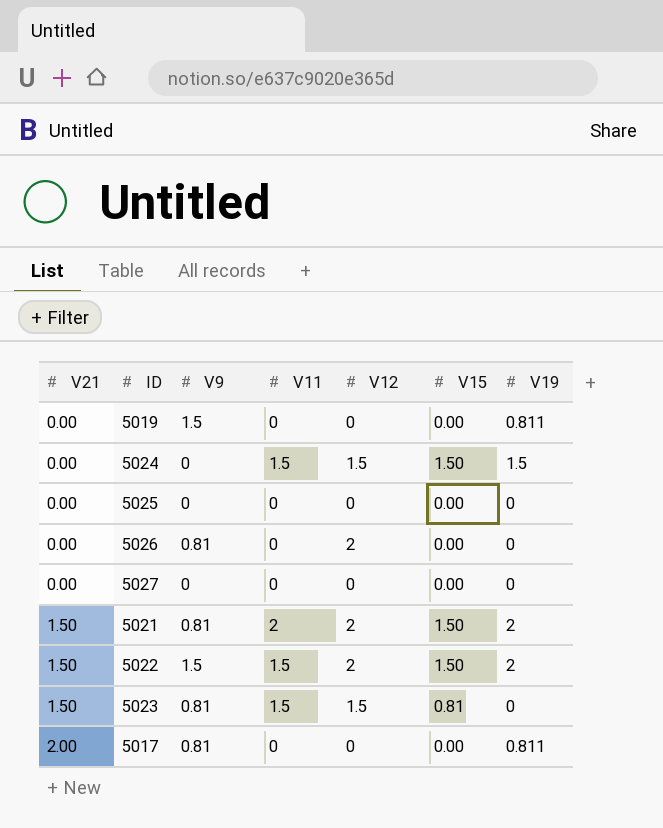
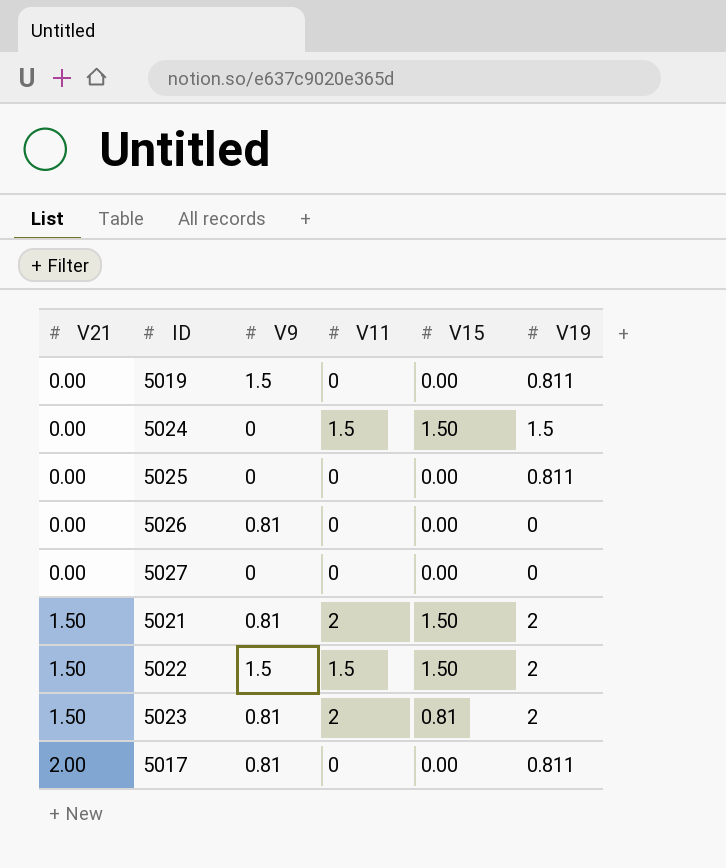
column V12 | position: 5 -> none
5025 | V19: 0 -> 0.811
5023 | V11: 1.5 -> 2
5023 | V19: 0 -> 2

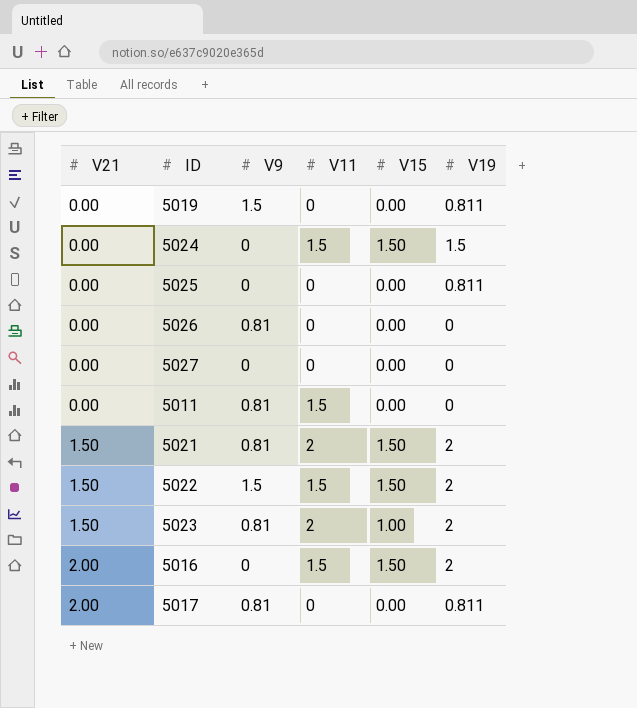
row 5011: none -> 0.00 | 0.81 | 1.5 | 0.00 | 0
5023 | V15: 0.81 -> 1.00
row 5016: none -> 2.00 | 0 | 1.5 | 1.50 | 2

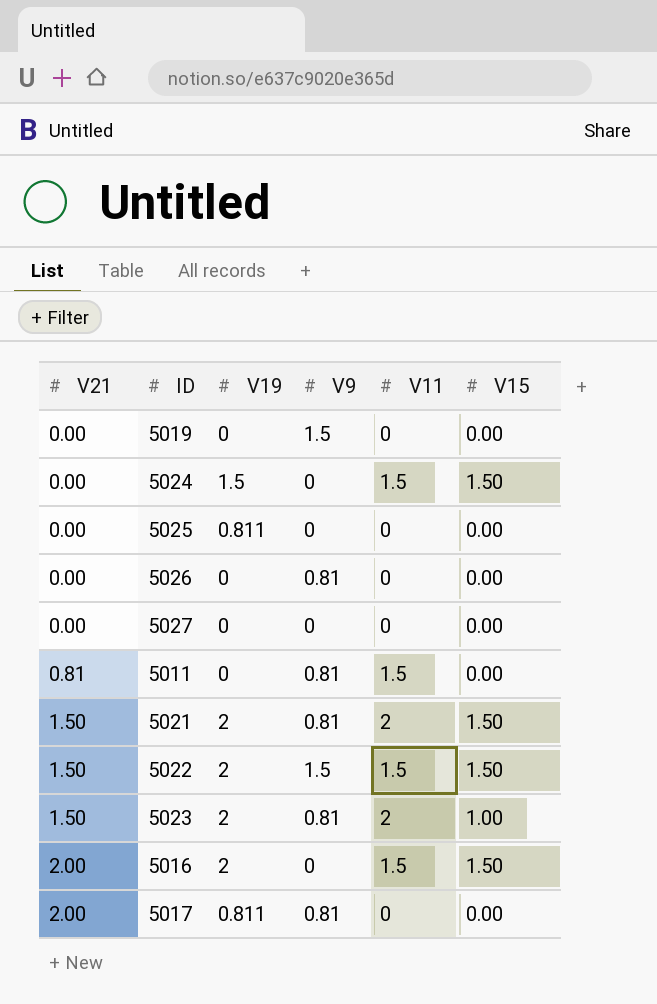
column V19 | position: 6 -> 3
5019 | V19: 0.811 -> 0
5011 | V21: 0.00 -> 0.81

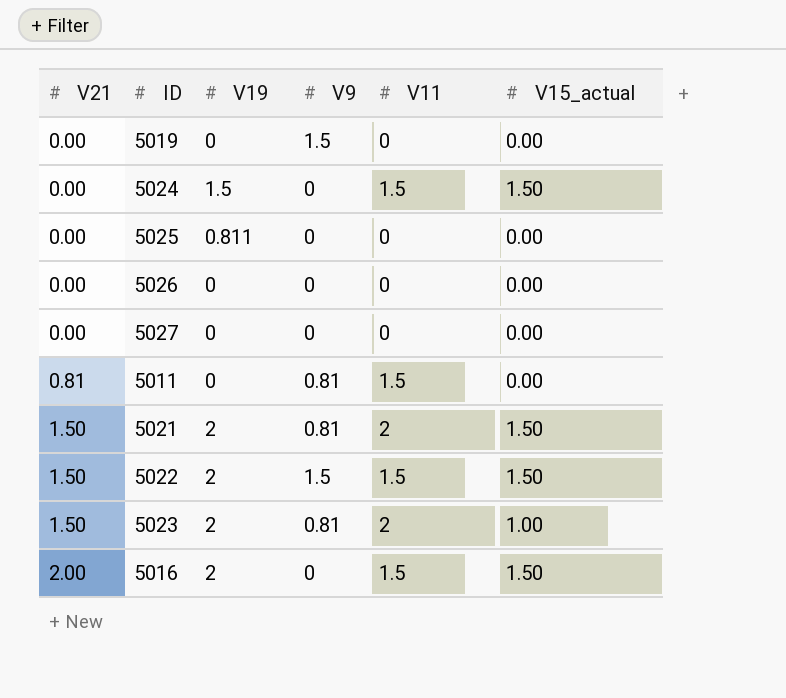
column name: V15 -> V15_actual
row 5017: 2.00 | 0.811 | 0.81 | 0 | 0.00 -> none
5026 | V9: 0.81 -> 0

